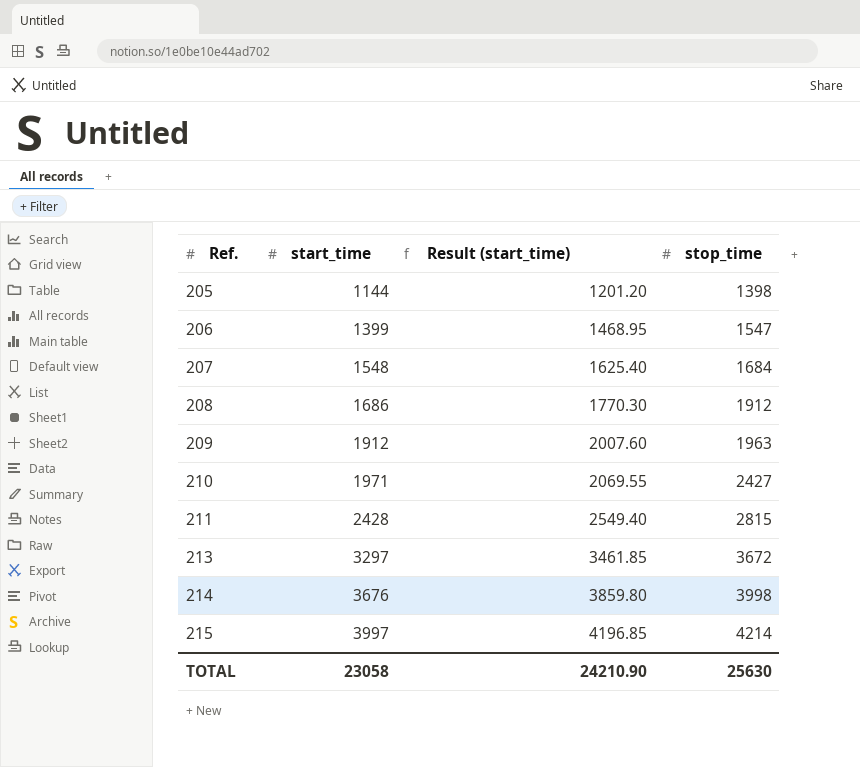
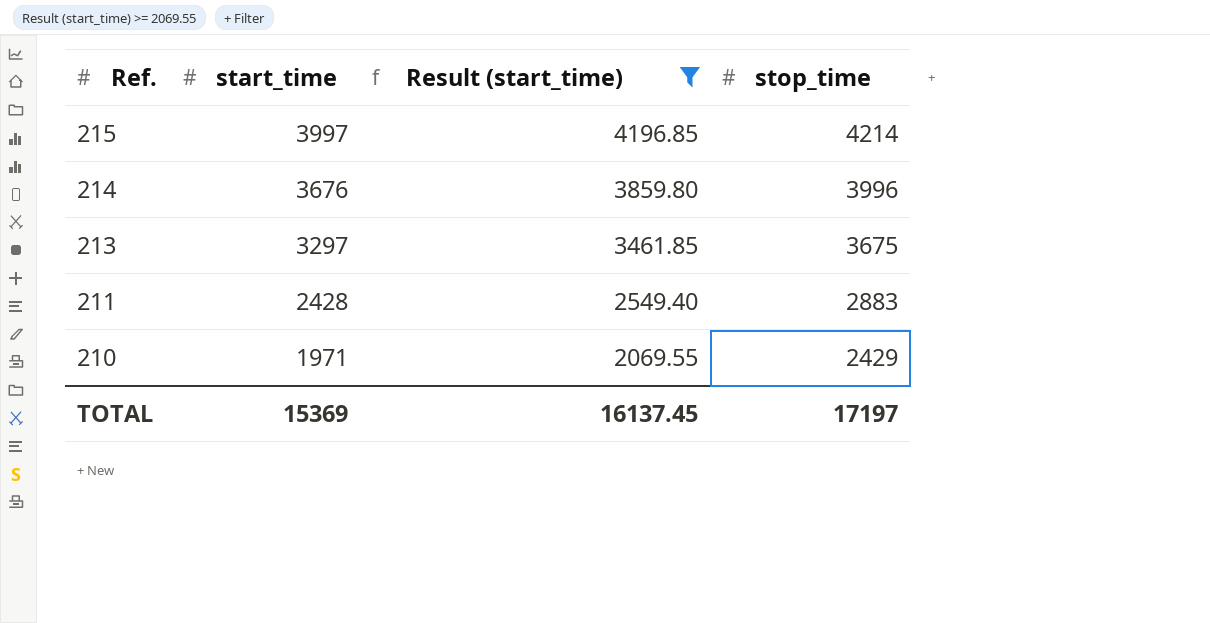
filter: none -> Result (start_time) >= 2069.55
row order: Ref. ascending -> Ref. descending
214 | stop_time: 3998 -> 3996
213 | stop_time: 3672 -> 3675
211 | stop_time: 2815 -> 2883
210 | stop_time: 2427 -> 2429
TOTAL | start_time: 23058 -> 15369
TOTAL | Result (start_time): 24210.90 -> 16137.45
TOTAL | stop_time: 25630 -> 17197

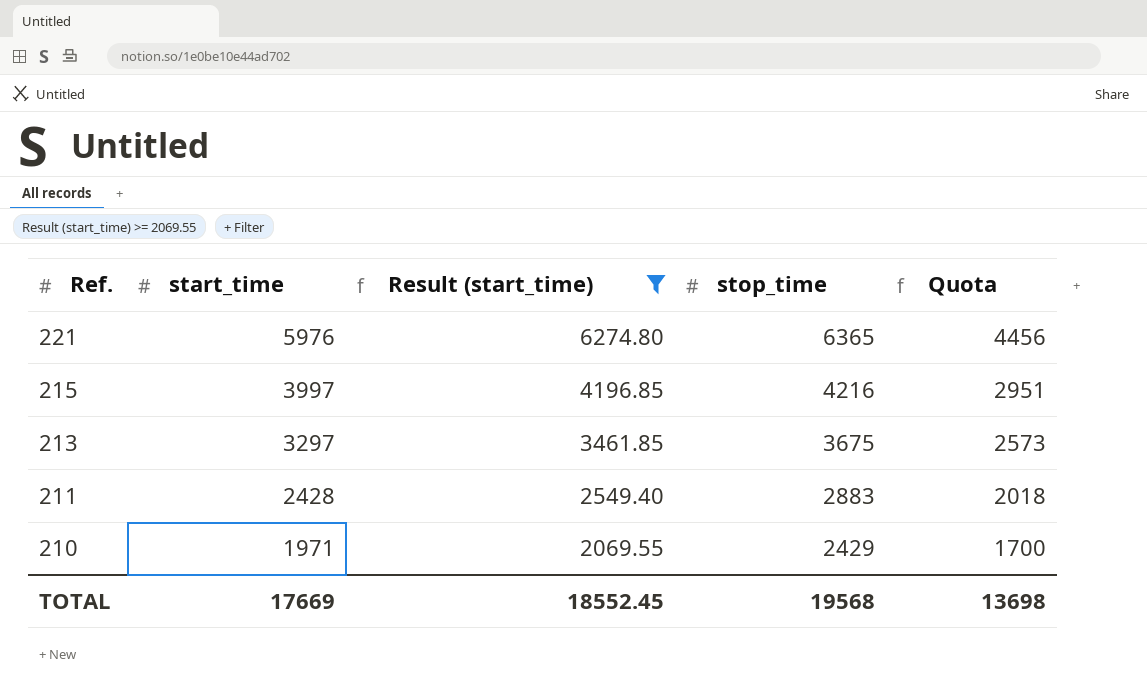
column Quota | formula: none -> [stop_time] * 0.7
row 214: 3676 | 3859.80 | 3996 -> none
row 221: none -> 5976 | 6274.80 | 6365 | 4456
215 | stop_time: 4214 -> 4216
TOTAL | start_time: 15369 -> 17669
TOTAL | Result (start_time): 16137.45 -> 18552.45
TOTAL | stop_time: 17197 -> 19568

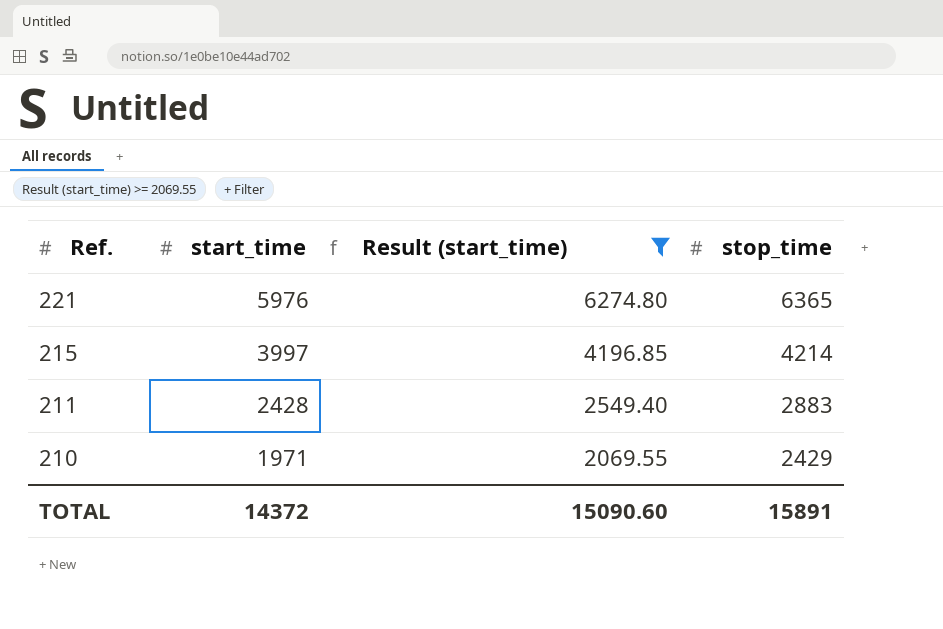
column Quota | formula: [stop_time] * 0.7 -> none
row 213: 3297 | 3461.85 | 3675 | 2573 -> none
215 | stop_time: 4216 -> 4214
TOTAL | start_time: 17669 -> 14372
TOTAL | Result (start_time): 18552.45 -> 15090.60
TOTAL | stop_time: 19568 -> 15891

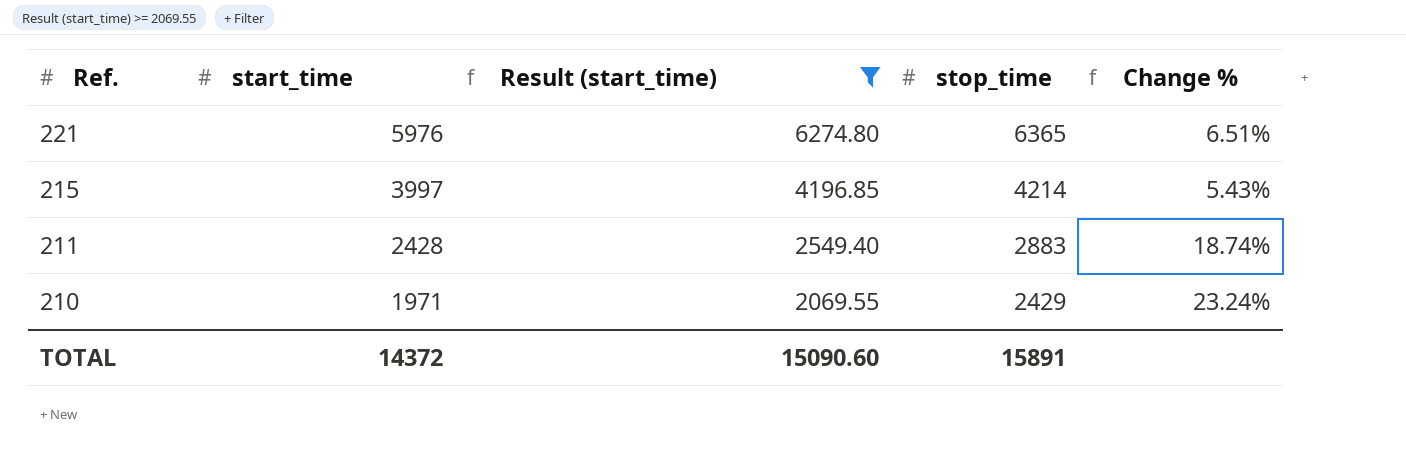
column Change % | formula: none -> ([stop_time] - [start_time]) / [start_time]

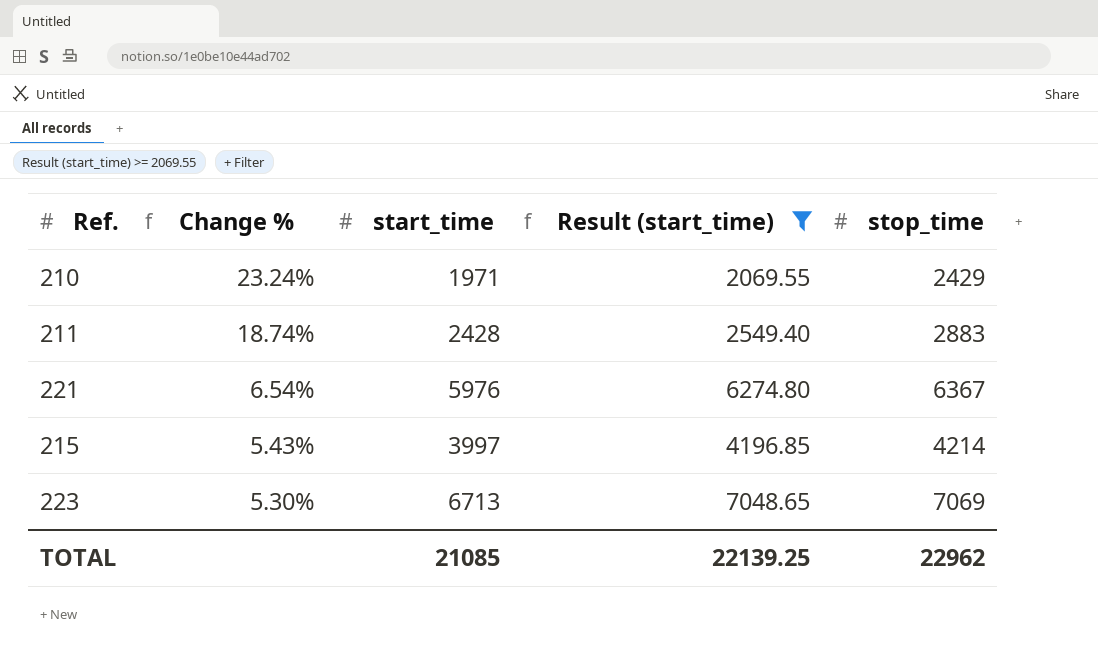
row order: Ref. descending -> Change % descending
column Change % | position: 5 -> 2
221 | Change %: 6.51% -> 6.54%
221 | stop_time: 6365 -> 6367
row 223: none -> 5.30% | 6713 | 7048.65 | 7069
TOTAL | start_time: 14372 -> 21085
TOTAL | Result (start_time): 15090.60 -> 22139.25
TOTAL | stop_time: 15891 -> 22962

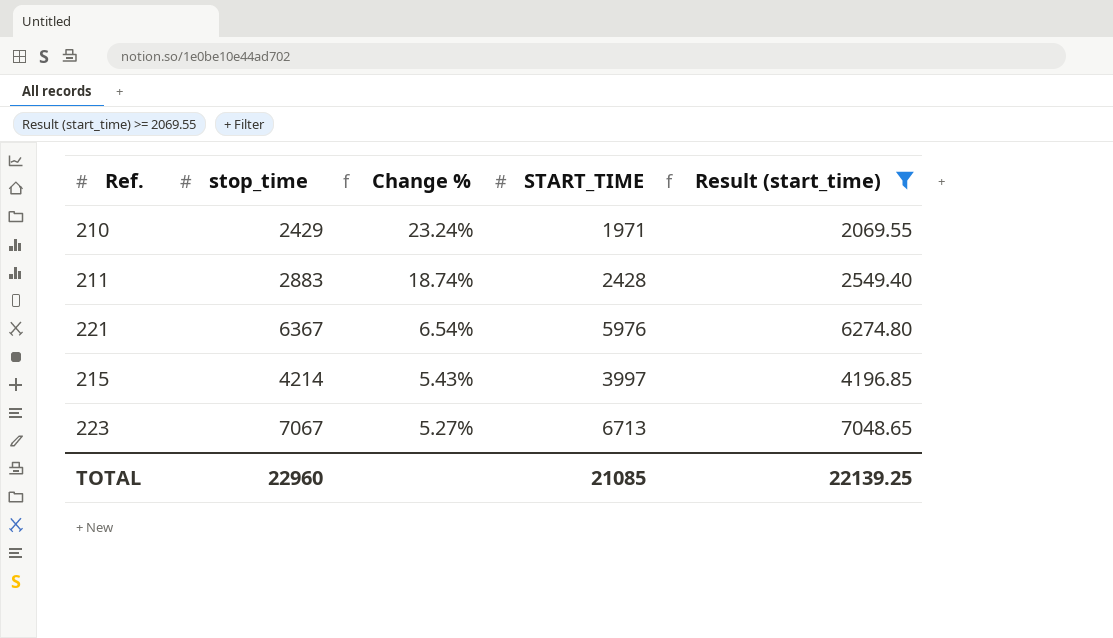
column stop_time | position: 5 -> 2
column name: start_time -> START_TIME
223 | stop_time: 7069 -> 7067
223 | Change %: 5.30% -> 5.27%
TOTAL | stop_time: 22962 -> 22960

